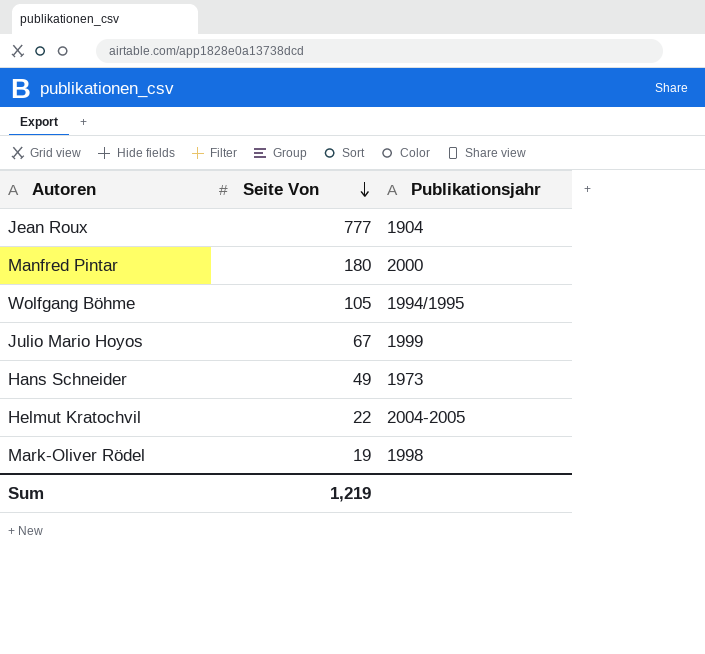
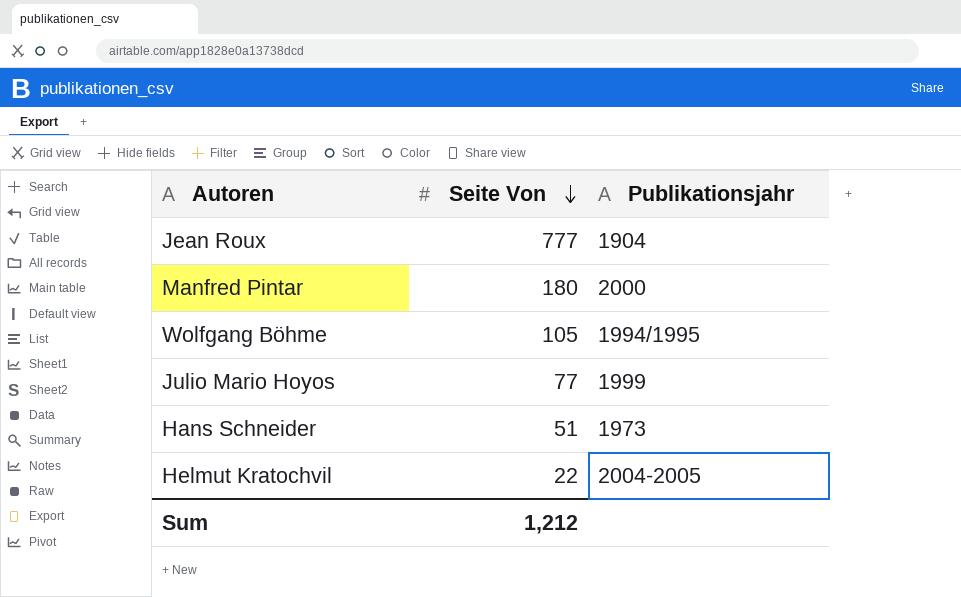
row Mark-Oliver Rödel: 19 | 1998 -> none
Julio Mario Hoyos | Seite Von: 67 -> 77
Hans Schneider | Seite Von: 49 -> 51
Sum | Seite Von: 1,219 -> 1,212

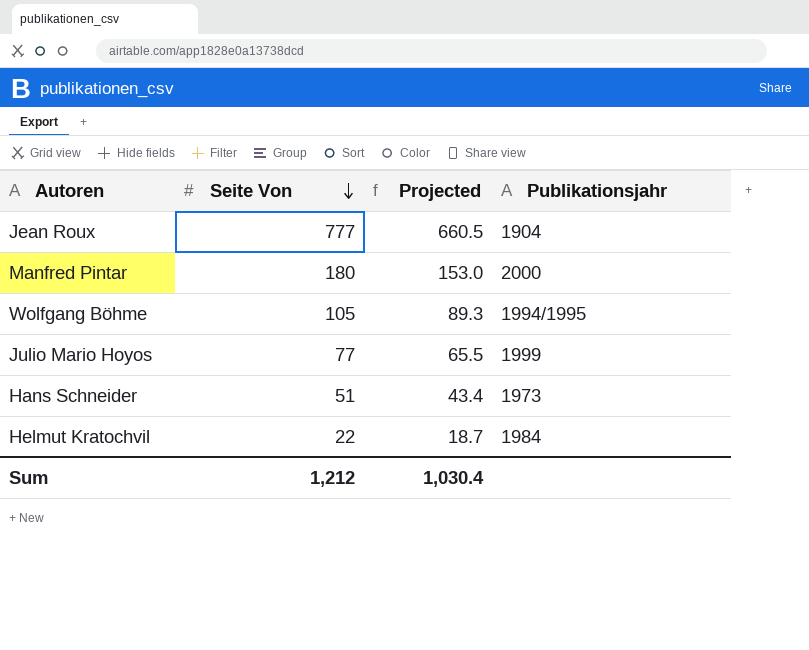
column Projected | formula: none -> [Seite Von] * 0.85
Helmut Kratochvil | Publikationsjahr: 2004-2005 -> 1984

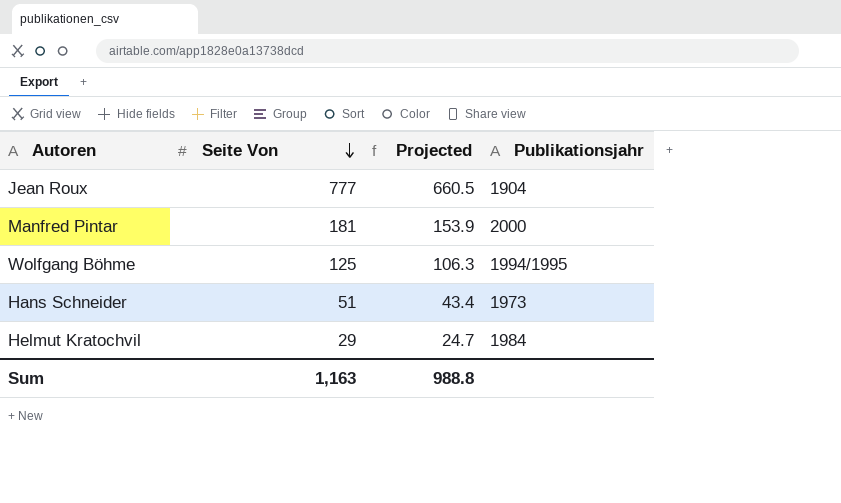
row Julio Mario Hoyos: 77 | 65.5 | 1999 -> none
Manfred Pintar | Seite Von: 180 -> 181
Manfred Pintar | Projected: 153.0 -> 153.9
Wolfgang Böhme | Seite Von: 105 -> 125
Wolfgang Böhme | Projected: 89.3 -> 106.3
Helmut Kratochvil | Seite Von: 22 -> 29
Helmut Kratochvil | Projected: 18.7 -> 24.7
Sum | Seite Von: 1,212 -> 1,163
Sum | Projected: 1,030.4 -> 988.8

